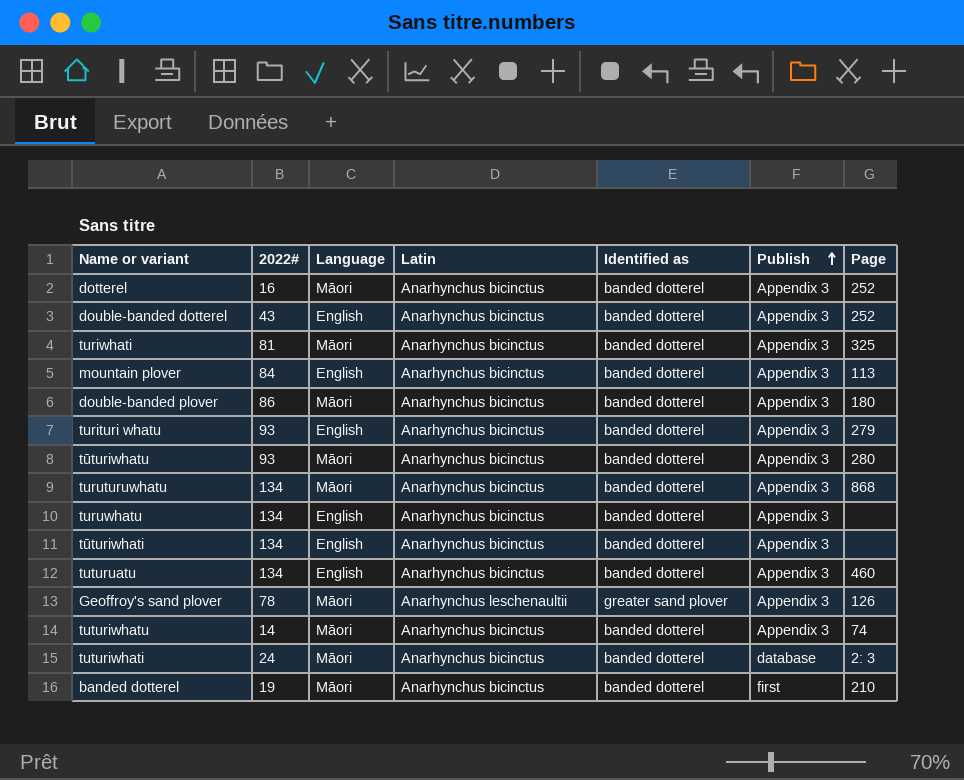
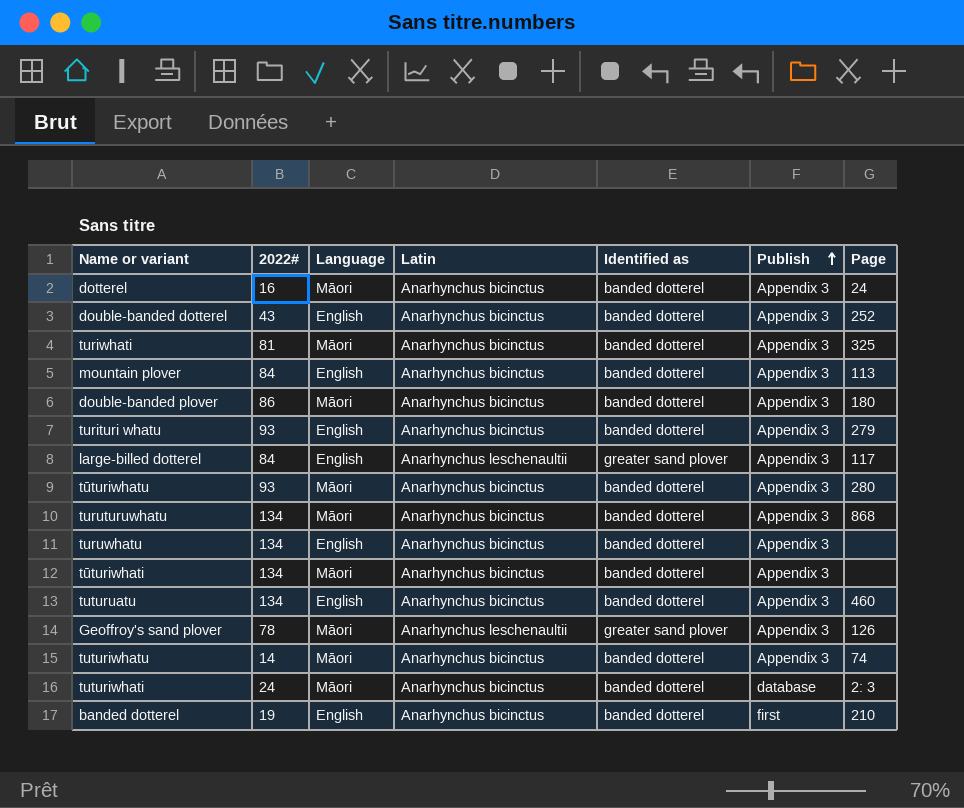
dotterel | Page: 252 -> 24
row large-billed dotterel: none -> 84 | English | Anarhynchus leschenaultii | greater sand plover | Appendix 3 | 117
tūturiwhati | Language: English -> Māori
banded dotterel | Language: Māori -> English

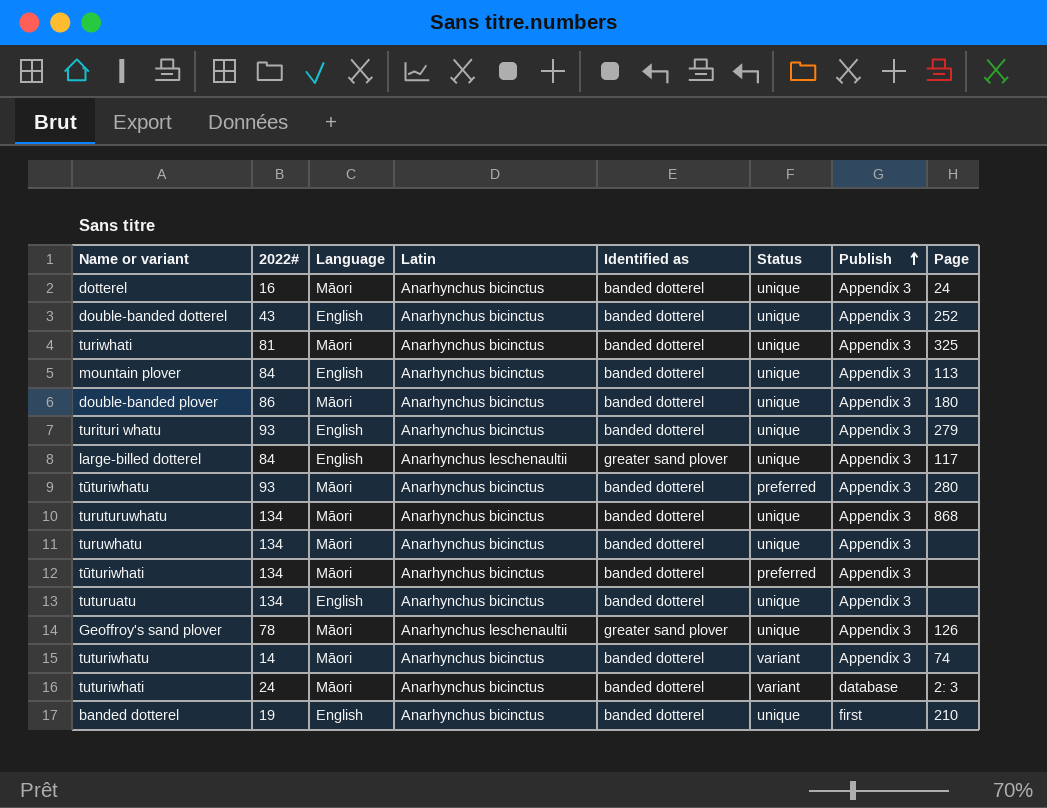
column Status | position: none -> 6
turuwhatu | Language: English -> Māori
tuturuatu | Page: 460 -> none

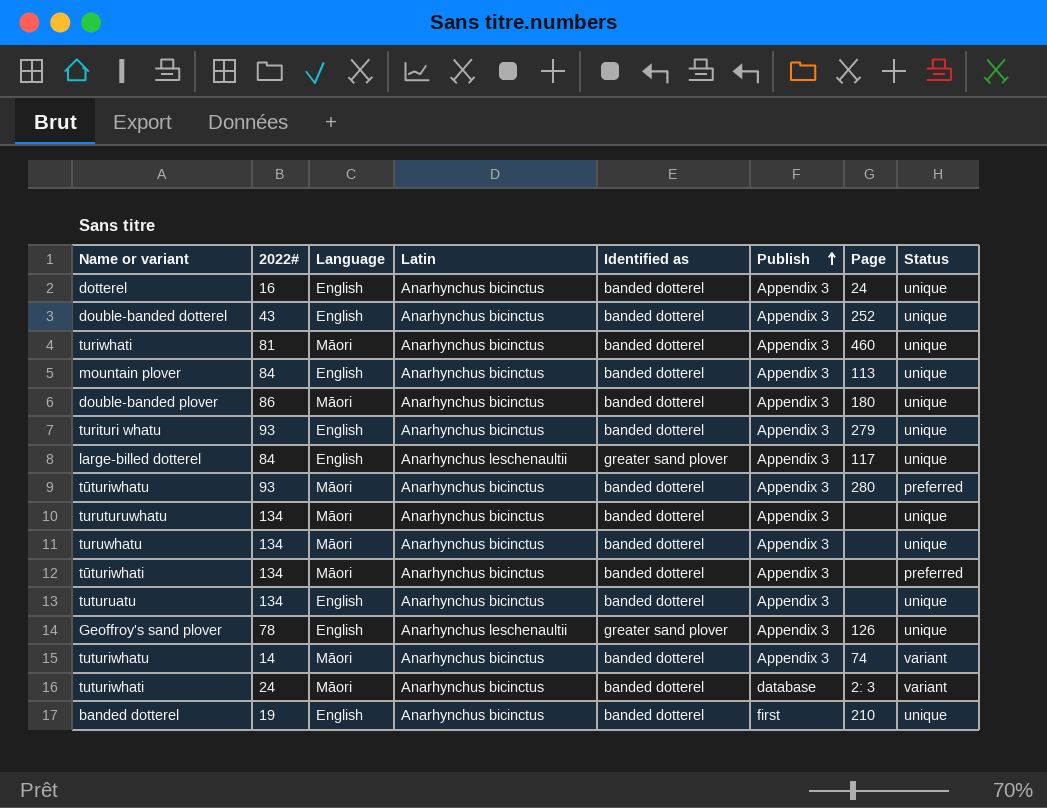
column Status | position: 6 -> 8
dotterel | Language: Māori -> English
turiwhati | Page: 325 -> 460
turuturuwhatu | Page: 868 -> none
Geoffroy's sand plover | Language: Māori -> English

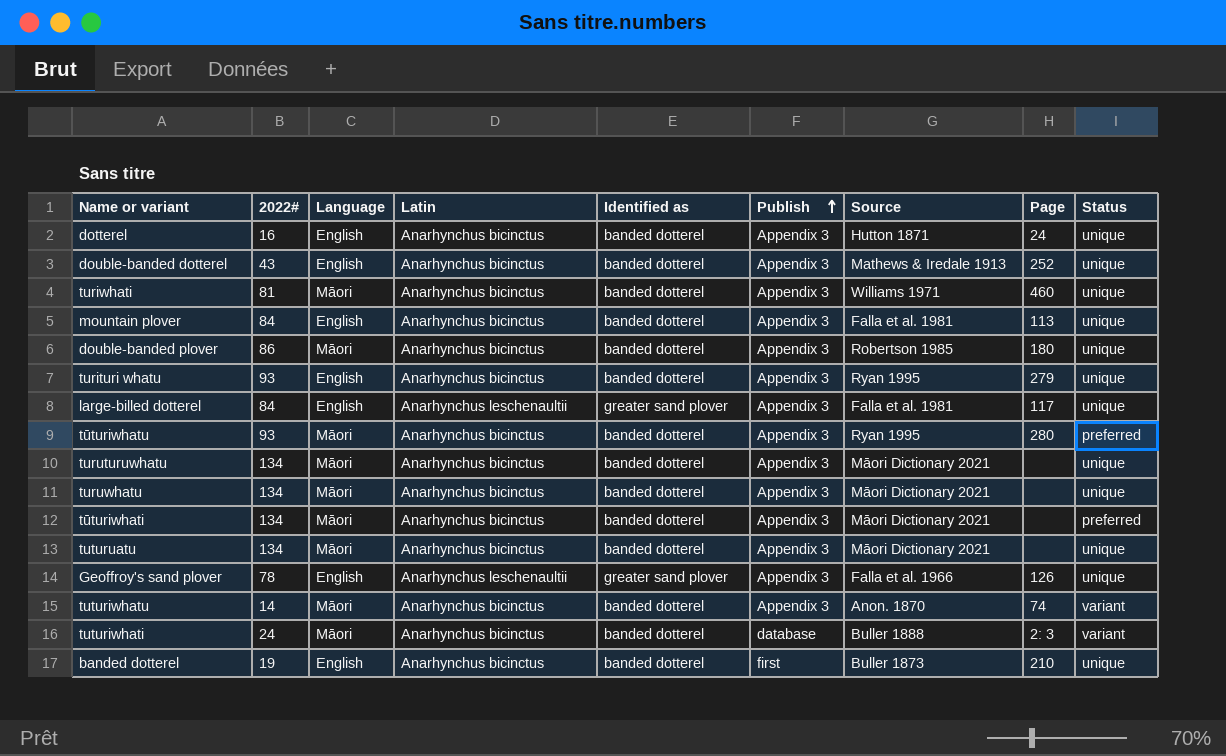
column Source | position: none -> 7
tuturuatu | Language: English -> Māori

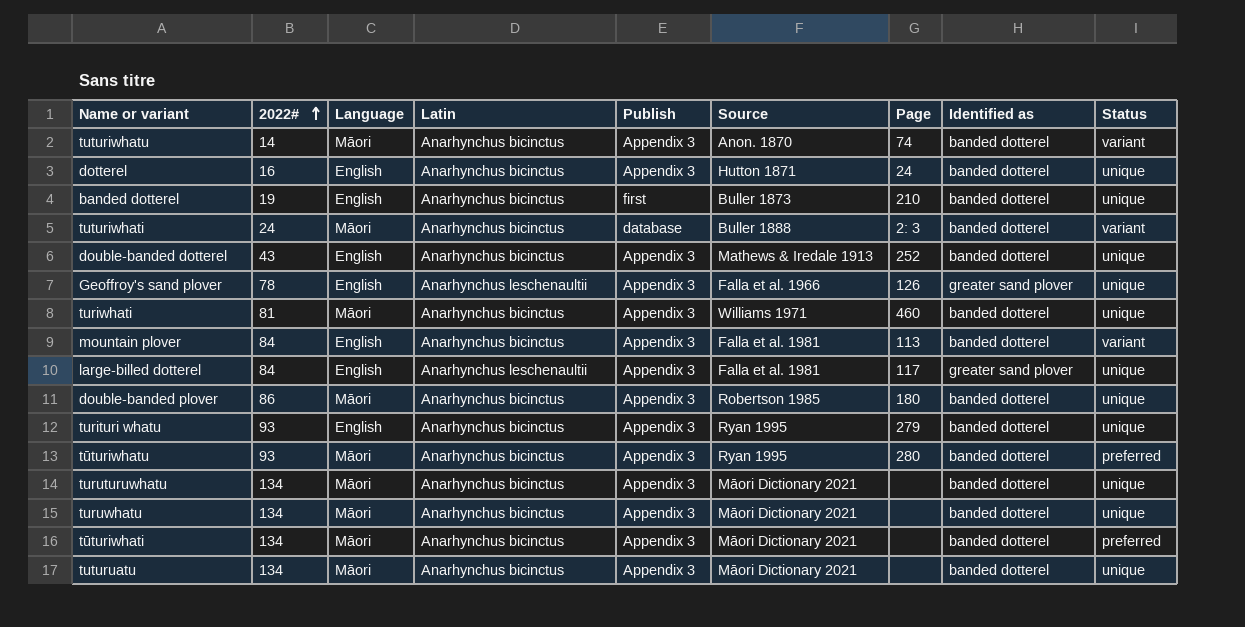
row order: Publish ascending -> 2022# ascending
column Identified as | position: 5 -> 8
mountain plover | Status: unique -> variant

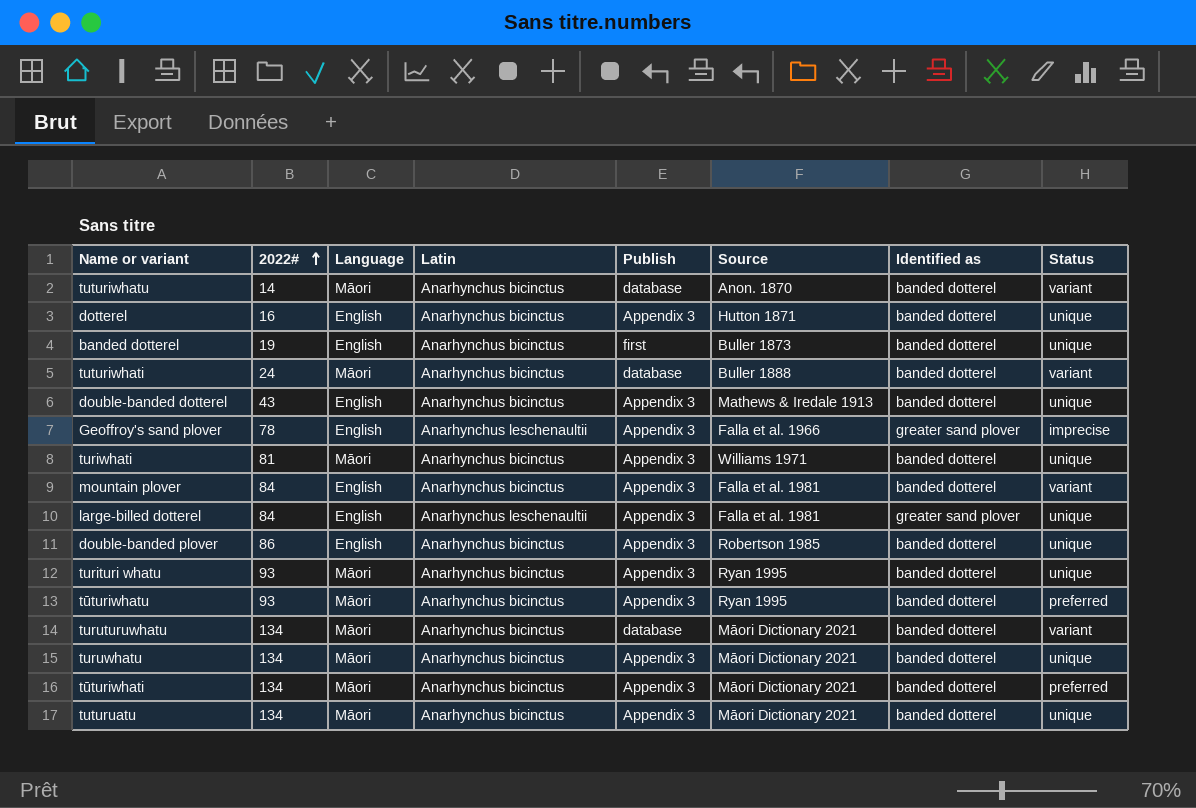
column Page | position: 7 -> none
tuturiwhatu | Publish: Appendix 3 -> database
Geoffroy's sand plover | Status: unique -> imprecise
double-banded plover | Language: Māori -> English
turituri whatu | Language: English -> Māori
turuturuwhatu | Publish: Appendix 3 -> database
turuturuwhatu | Status: unique -> variant

